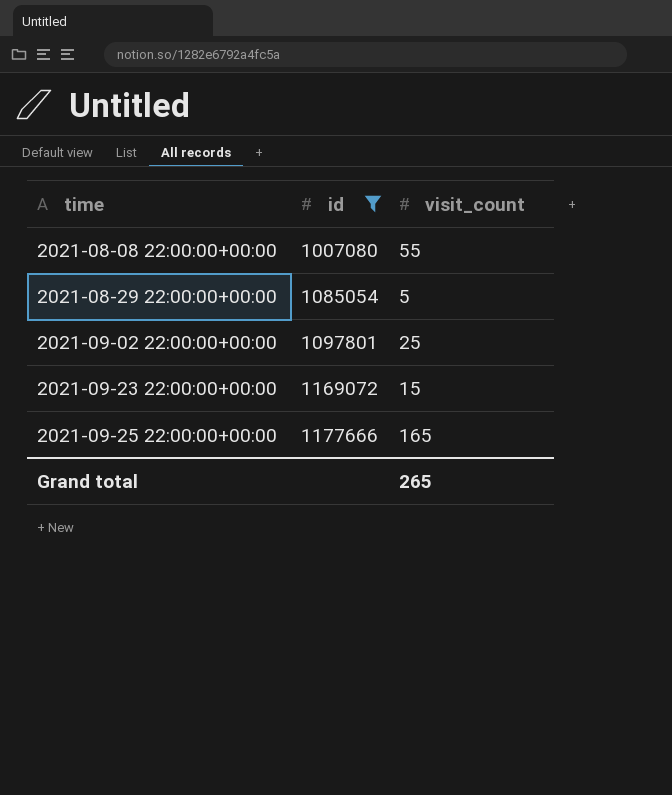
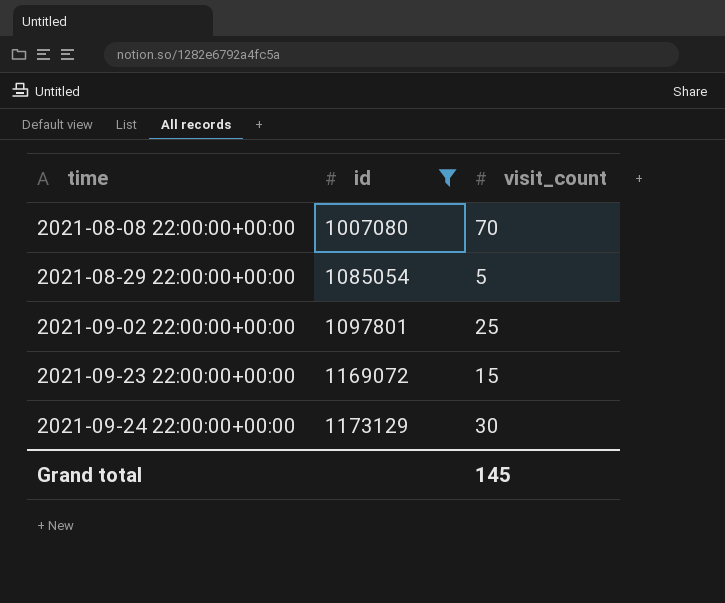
row 2021-09-25 22:00:00+00:00: 1177666 | 165 -> none
2021-08-08 22:00:00+00:00 | visit_count: 55 -> 70
row 2021-09-24 22:00:00+00:00: none -> 1173129 | 30
Grand total | visit_count: 265 -> 145

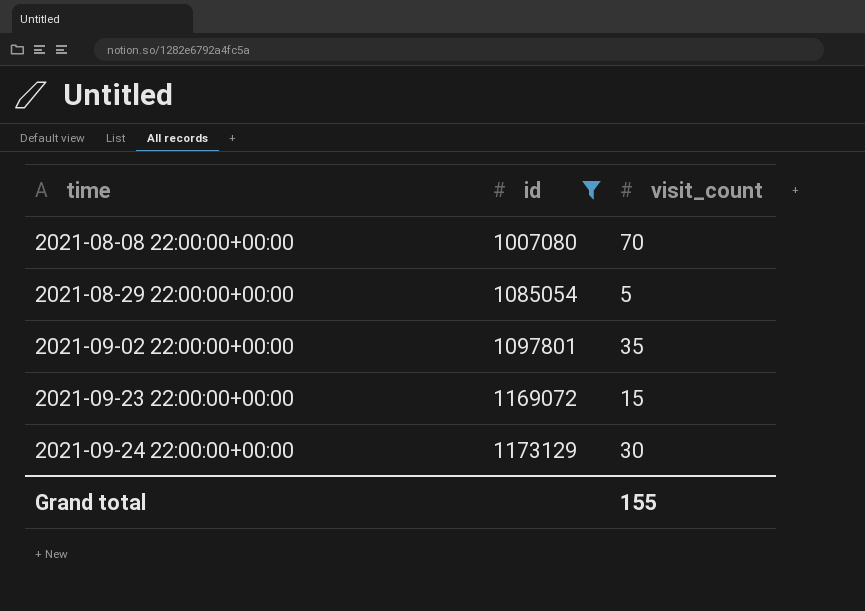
2021-09-02 22:00:00+00:00 | visit_count: 25 -> 35
Grand total | visit_count: 145 -> 155

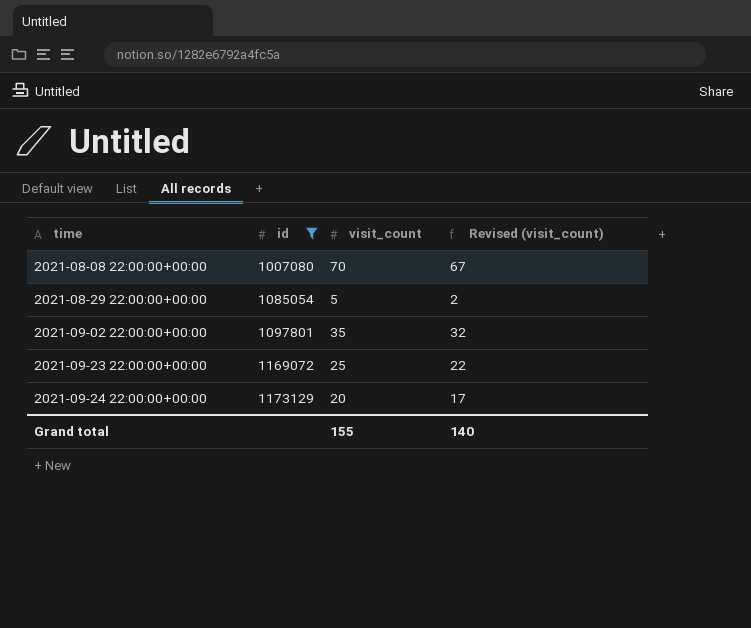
column Revised (visit_count) | formula: none -> [visit_count] - 3
2021-09-23 22:00:00+00:00 | visit_count: 15 -> 25
2021-09-24 22:00:00+00:00 | visit_count: 30 -> 20

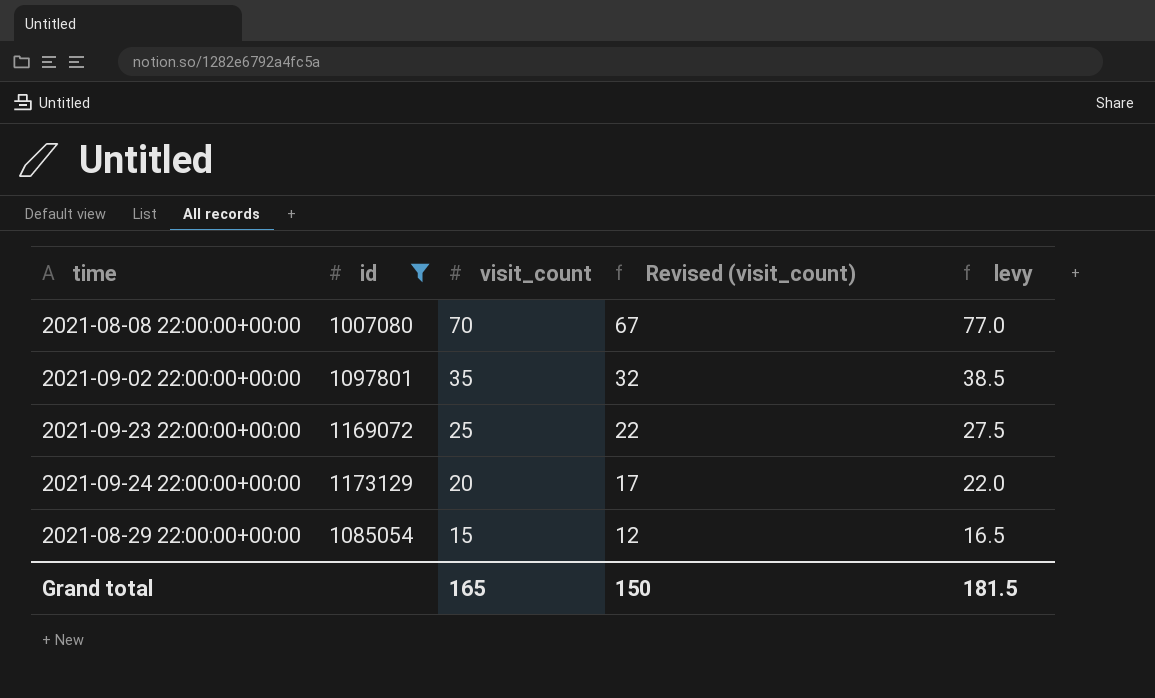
row order: time ascending -> visit_count descending
column levy | formula: none -> [visit_count] * 1.1
2021-08-29 22:00:00+00:00 | visit_count: 5 -> 15
2021-08-29 22:00:00+00:00 | Revised (visit_count): 2 -> 12
Grand total | visit_count: 155 -> 165
Grand total | Revised (visit_count): 140 -> 150

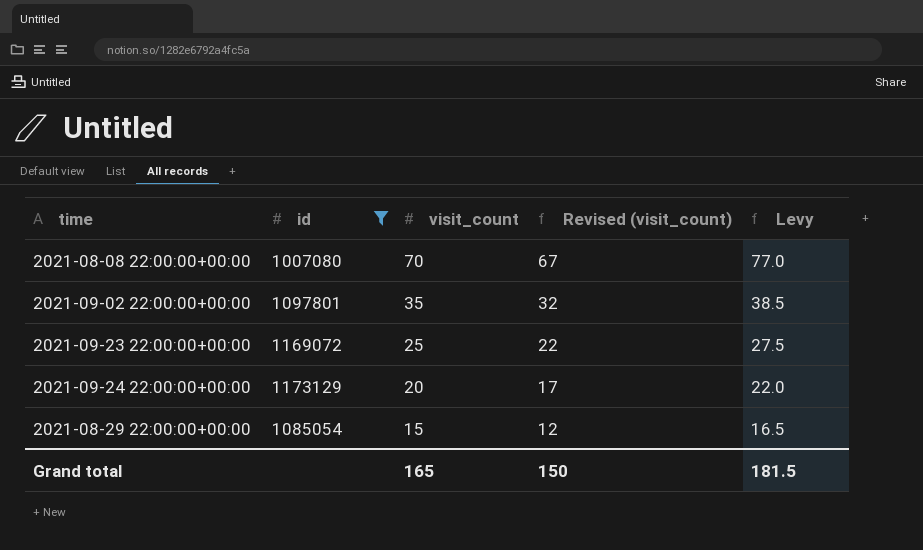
column name: levy -> Levy

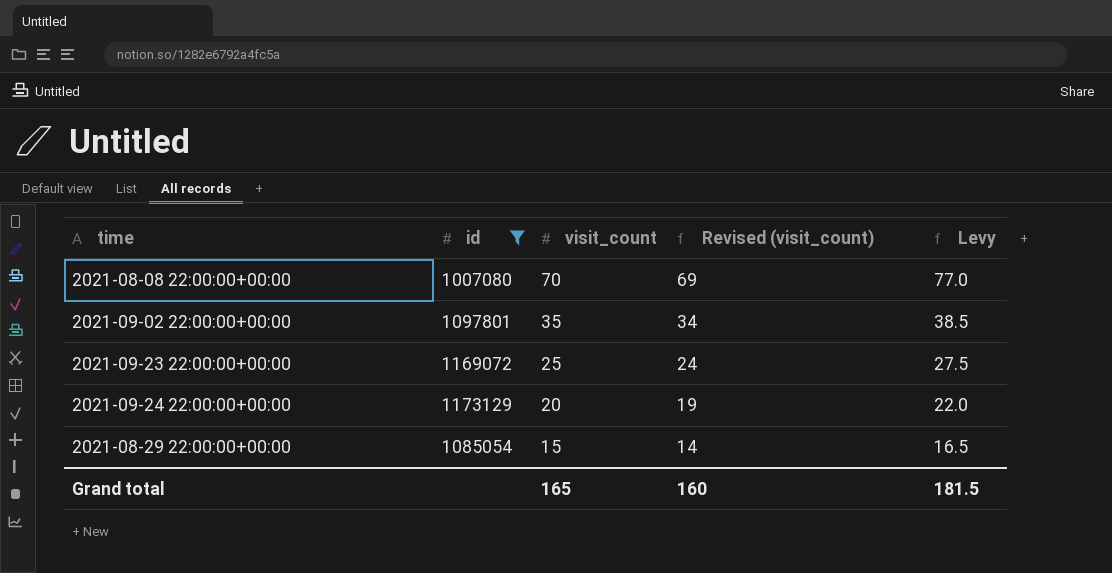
column Revised (visit_count) | formula: [visit_count] - 3 -> [visit_count] - 1
Grand total | Revised (visit_count): 150 -> 160

